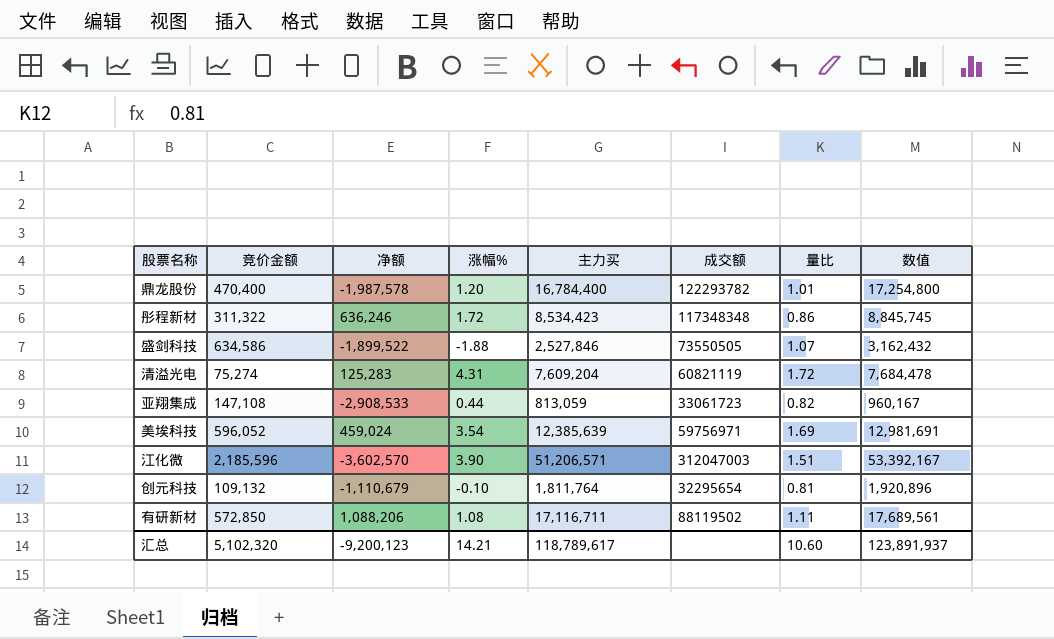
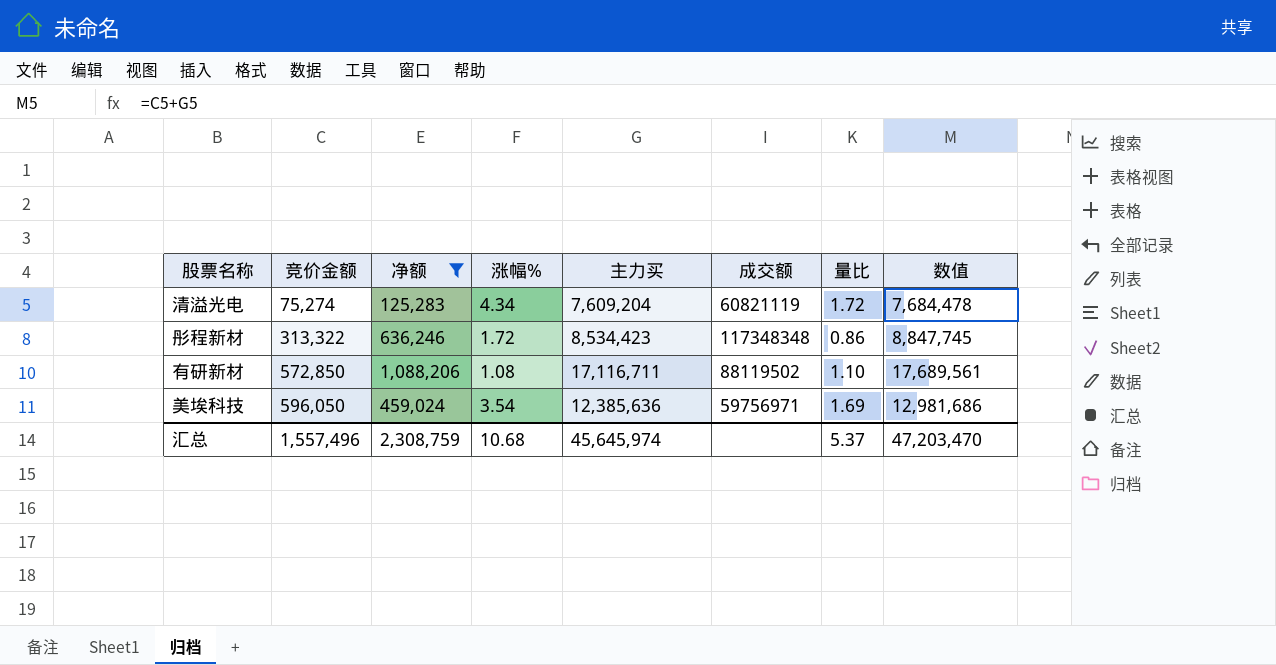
filter: none -> 净额 >= 125,283
row order: none -> 竞价金额 ascending
清溢光电 | 涨幅%: 4.31 -> 4.34
彤程新材 | 竞价金额: 311,322 -> 313,322
彤程新材 | 数值: 8,845,745 -> 8,847,745
有研新材 | 量比: 1.11 -> 1.10
美埃科技 | 竞价金额: 596,052 -> 596,050
美埃科技 | 主力买: 12,385,639 -> 12,385,636
美埃科技 | 数值: 12,981,691 -> 12,981,686
汇总 | 竞价金额: 5,102,320 -> 1,557,496
汇总 | 净额: -9,200,123 -> 2,308,759
汇总 | 涨幅%: 14.21 -> 10.68
汇总 | 主力买: 118,789,617 -> 45,645,974
汇总 | 量比: 10.60 -> 5.37
汇总 | 数值: 123,891,937 -> 47,203,470

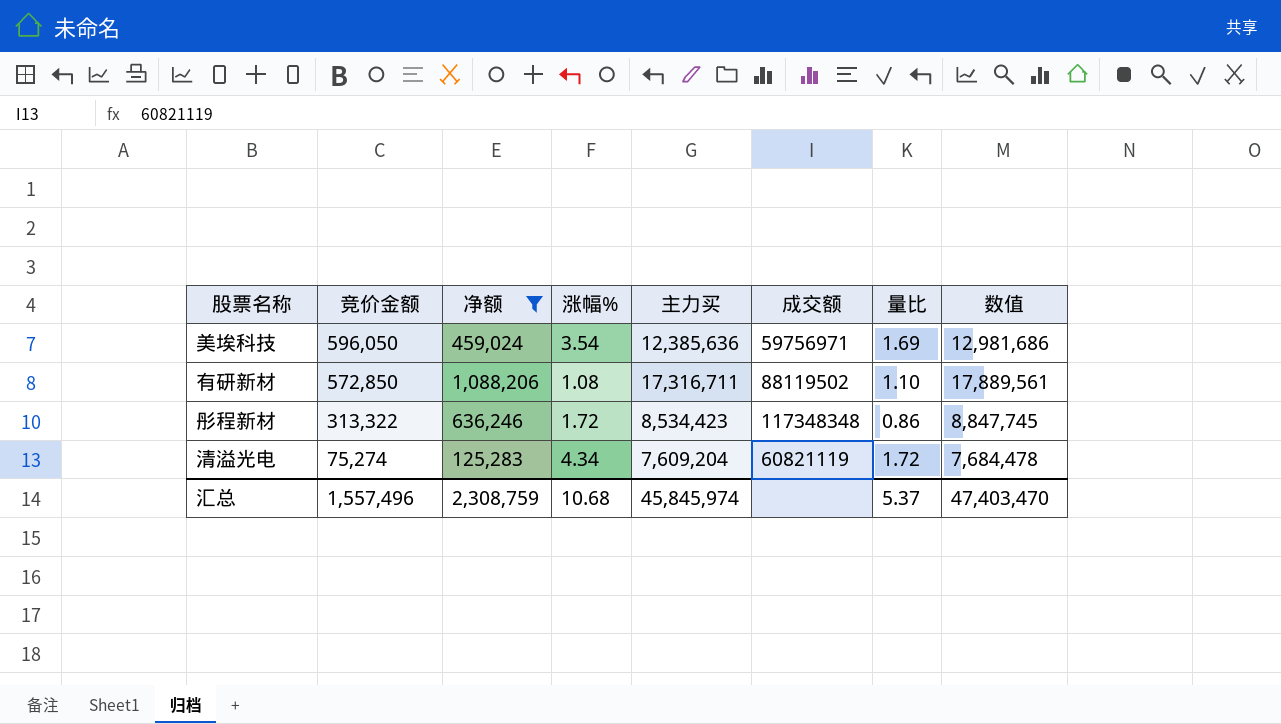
row order: 竞价金额 ascending -> 竞价金额 descending
有研新材 | 主力买: 17,116,711 -> 17,316,711
有研新材 | 数值: 17,689,561 -> 17,889,561
汇总 | 主力买: 45,645,974 -> 45,845,974
汇总 | 数值: 47,203,470 -> 47,403,470

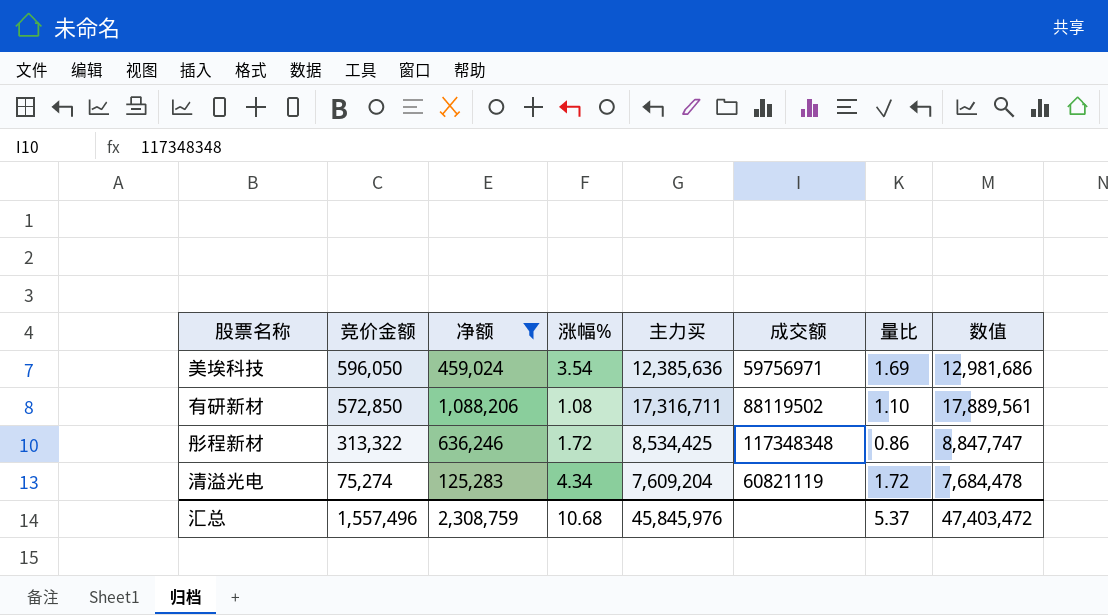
彤程新材 | 主力买: 8,534,423 -> 8,534,425
彤程新材 | 数值: 8,847,745 -> 8,847,747
汇总 | 主力买: 45,845,974 -> 45,845,976
汇总 | 数值: 47,403,470 -> 47,403,472

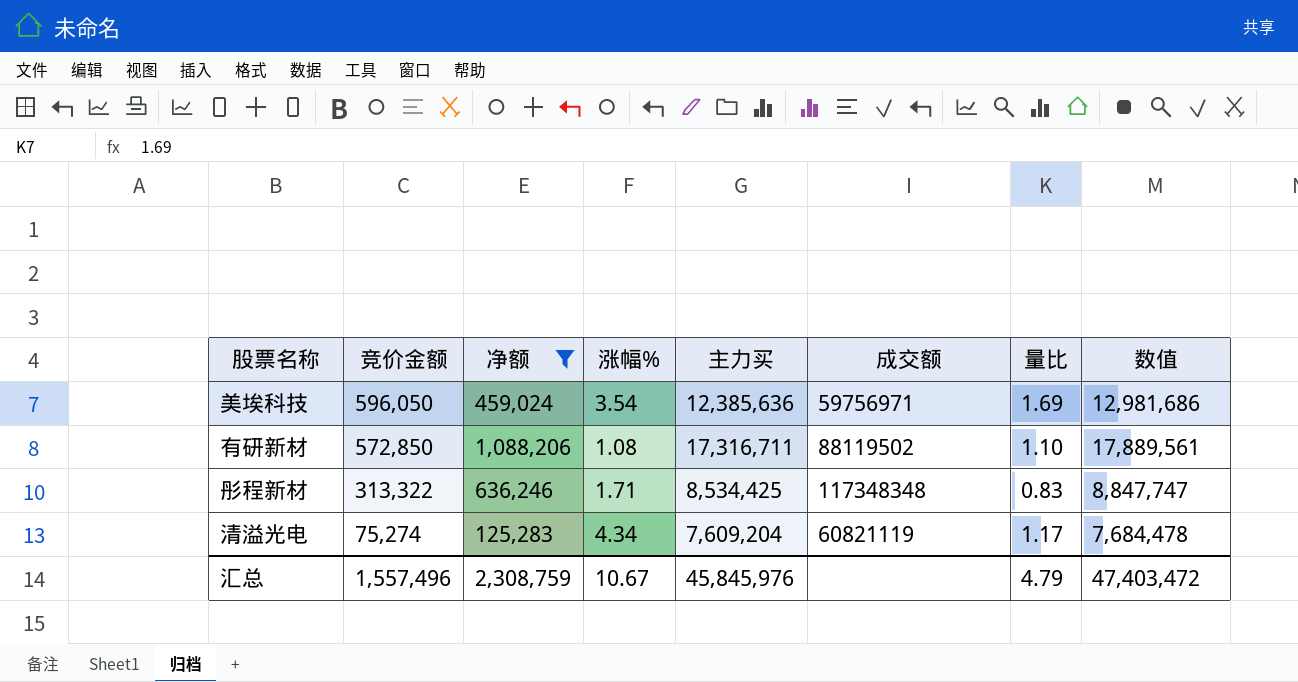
彤程新材 | 涨幅%: 1.72 -> 1.71
彤程新材 | 量比: 0.86 -> 0.83
清溢光电 | 量比: 1.72 -> 1.17
汇总 | 涨幅%: 10.68 -> 10.67
汇总 | 量比: 5.37 -> 4.79

